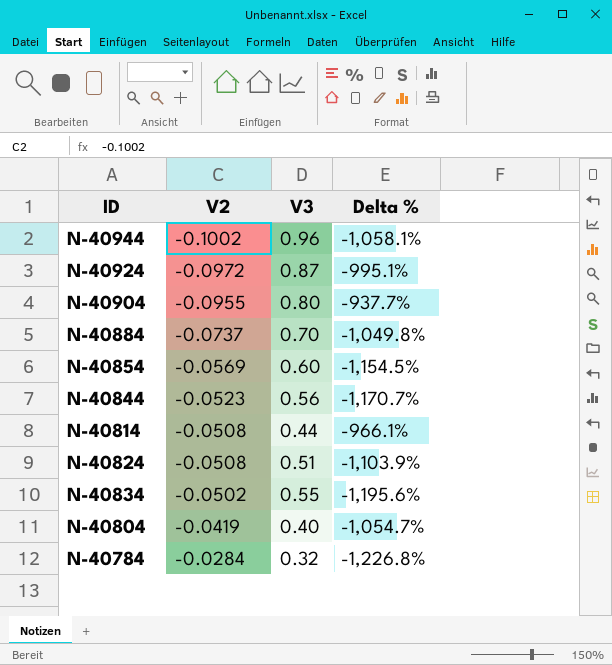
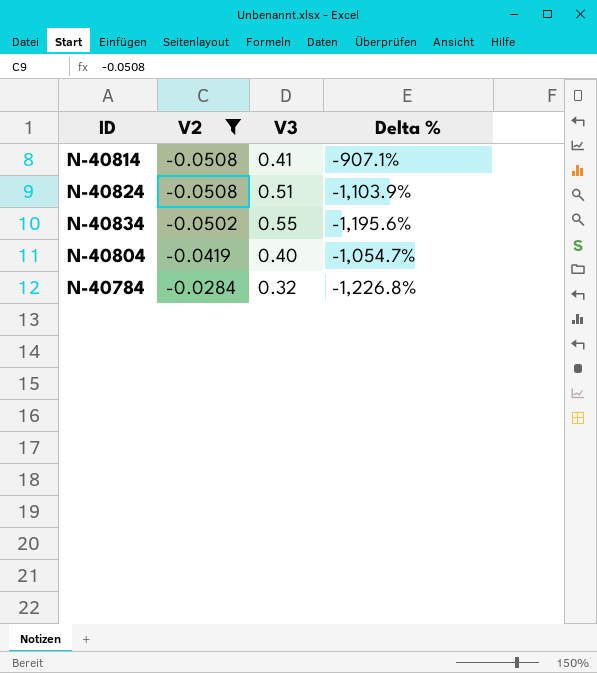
filter: none -> V2 >= -0.0508
N-40814 | V3: 0.44 -> 0.41
N-40814 | Delta %: -966.1% -> -907.1%

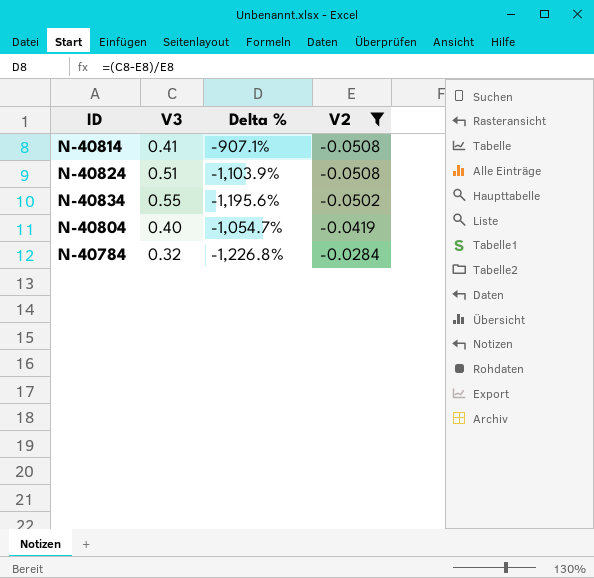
column V2 | position: 2 -> 4

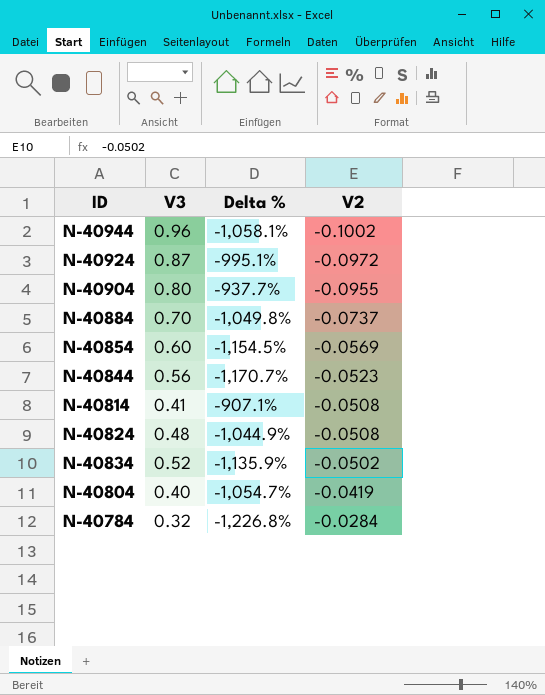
filter: V2 >= -0.0508 -> none
N-40824 | V3: 0.51 -> 0.48
N-40824 | Delta %: -1,103.9% -> -1,044.9%
N-40834 | V3: 0.55 -> 0.52
N-40834 | Delta %: -1,195.6% -> -1,135.9%

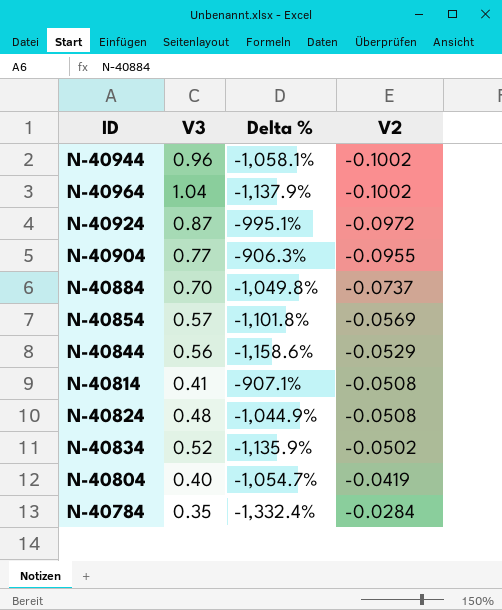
row N-40964: none -> 1.04 | -1,137.9% | -0.1002
N-40904 | V3: 0.80 -> 0.77
N-40904 | Delta %: -937.7% -> -906.3%
N-40854 | V3: 0.60 -> 0.57
N-40854 | Delta %: -1,154.5% -> -1,101.8%
N-40844 | Delta %: -1,170.7% -> -1,158.6%
N-40844 | V2: -0.0523 -> -0.0529
N-40784 | V3: 0.32 -> 0.35
N-40784 | Delta %: -1,226.8% -> -1,332.4%

